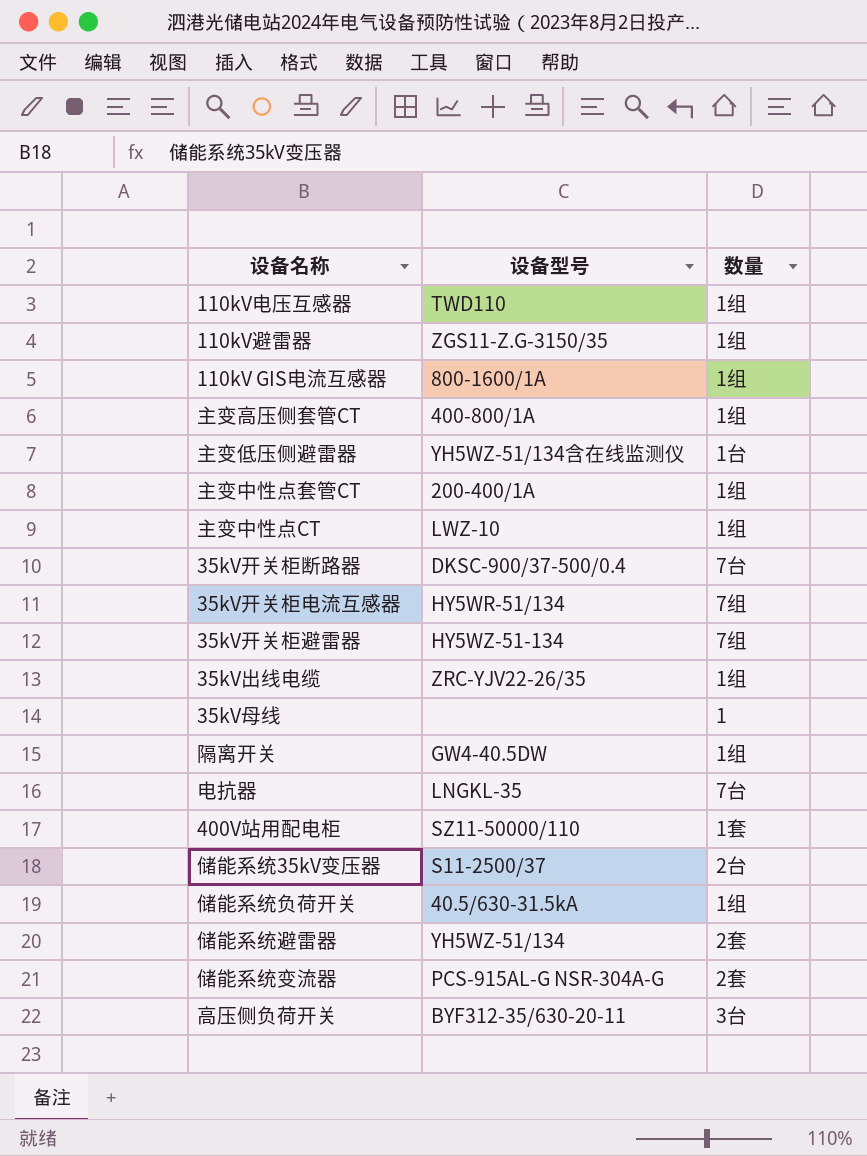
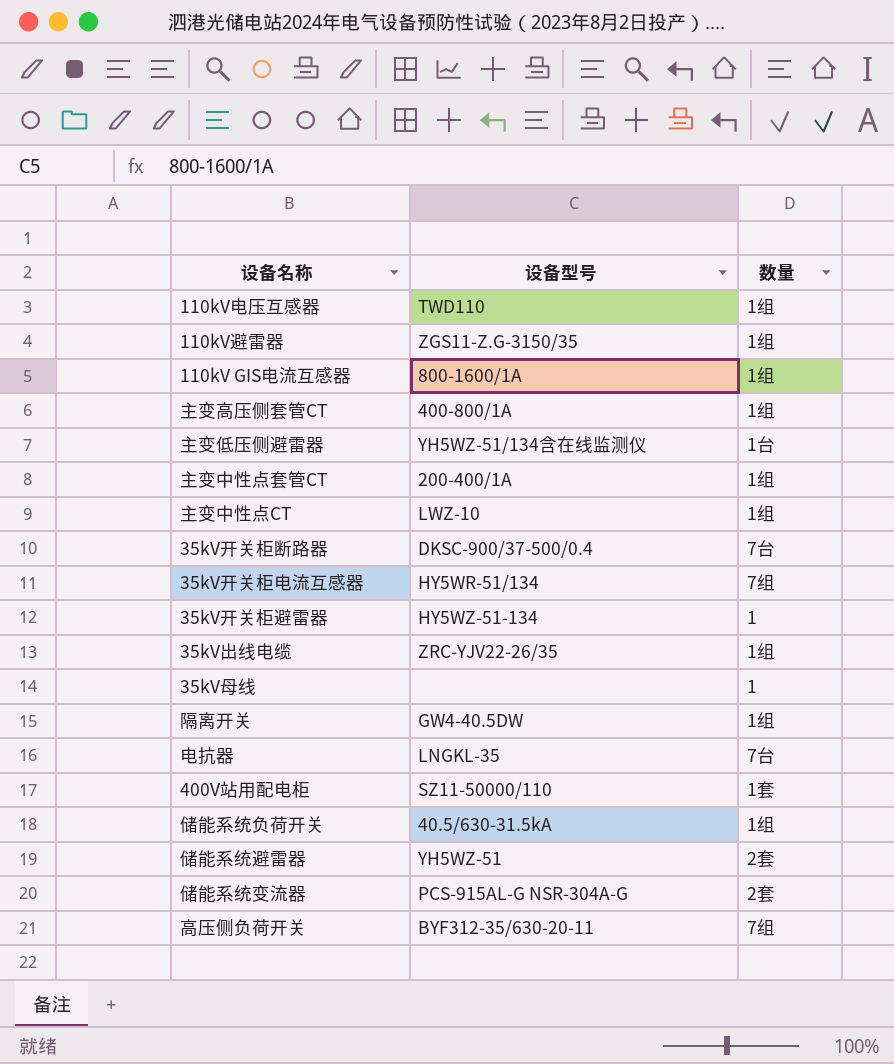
row 储能系统35kV变压器: S11-2500/37 | 2台 -> none
35kV开关柜避雷器 | 数量: 7组 -> 1
储能系统避雷器 | 设备型号: YH5WZ-51/134 -> YH5WZ-51
高压侧负荷开关 | 数量: 3台 -> 7组

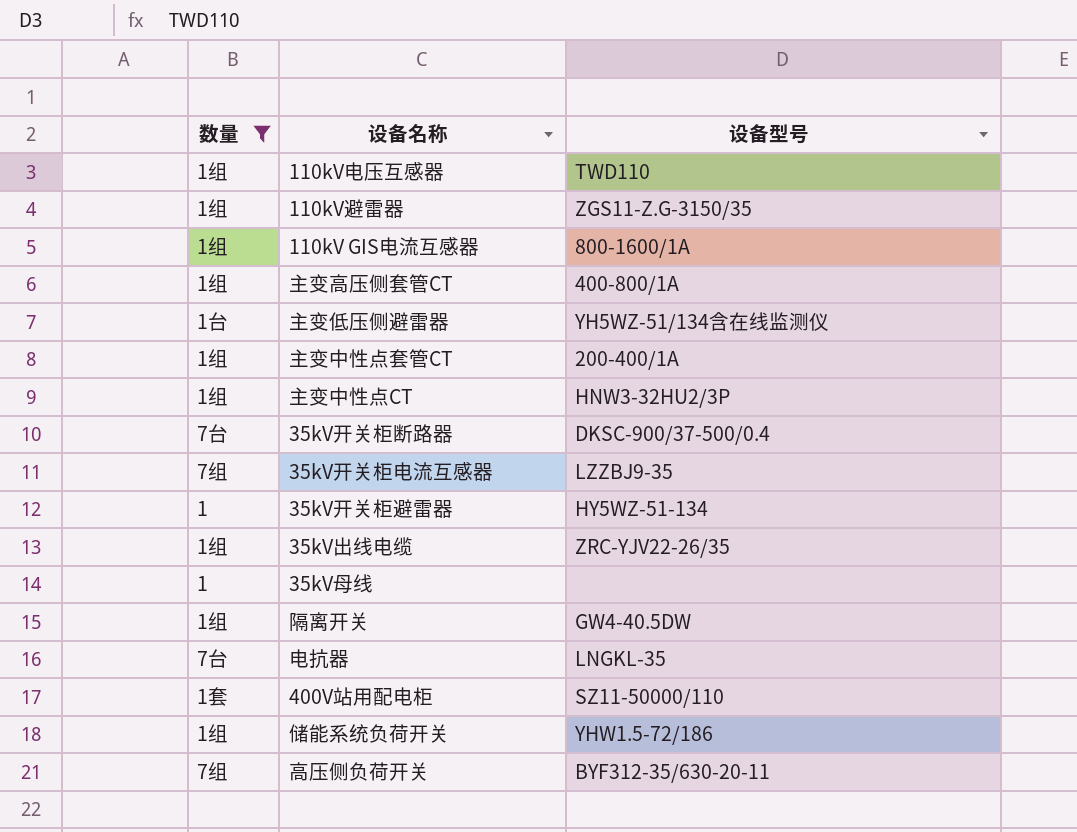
filter: none -> 数量 != 2套
column 数量 | position: 3 -> 1
主变中性点CT | 设备型号: LWZ-10 -> HNW3-32HU2/3P
35kV开关柜电流互感器 | 设备型号: HY5WR-51/134 -> LZZBJ9-35
储能系统负荷开关 | 设备型号: 40.5/630-31.5kA -> YHW1.5-72/186

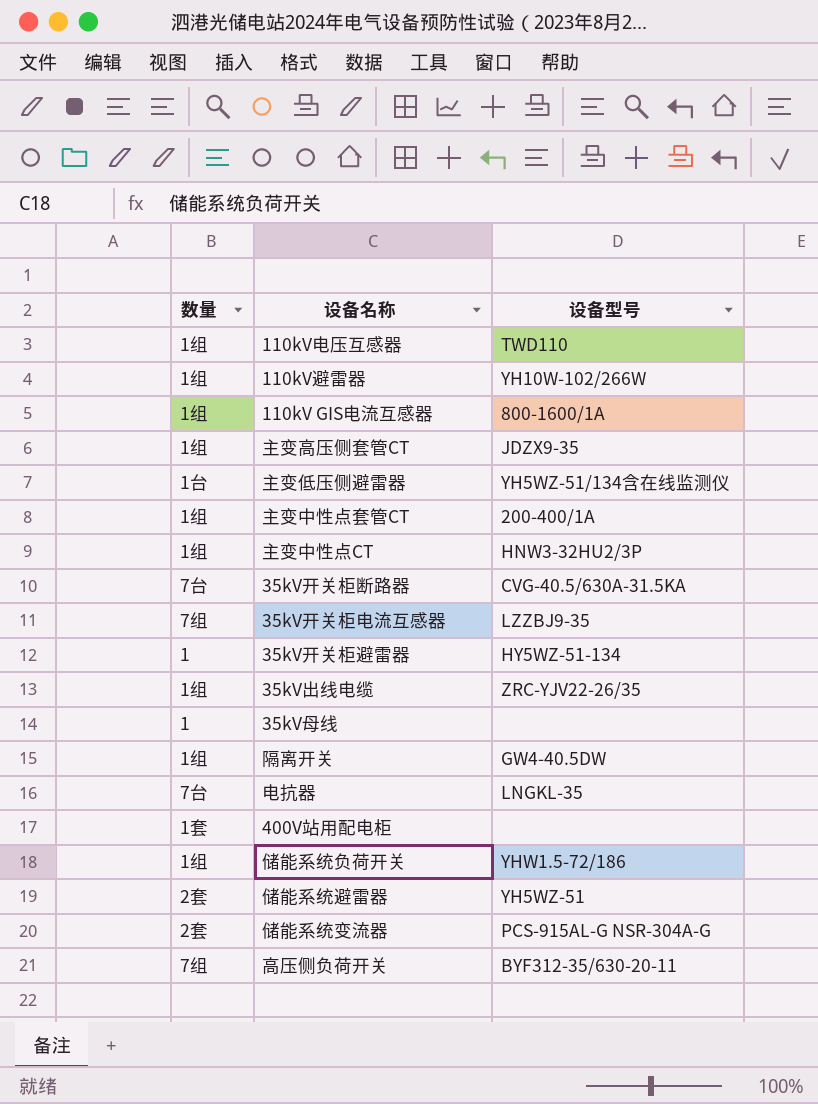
filter: 数量 != 2套 -> none
110kV避雷器 | 设备型号: ZGS11-Z.G-3150/35 -> YH10W-102/266W
主变高压侧套管CT | 设备型号: 400-800/1A -> JDZX9-35
35kV开关柜断路器 | 设备型号: DKSC-900/37-500/0.4 -> CVG-40.5/630A-31.5KA
400V站用配电柜 | 设备型号: SZ11-50000/110 -> none

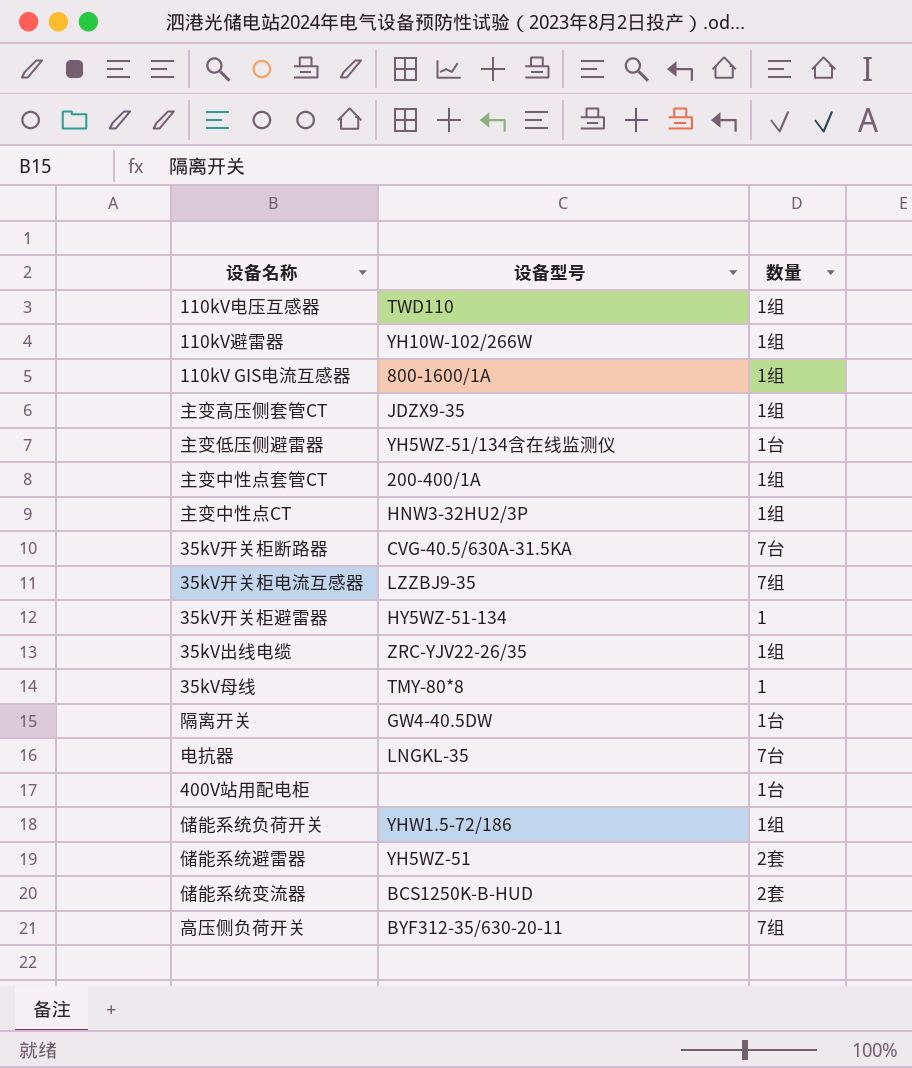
column 数量 | position: 1 -> 3
35kV母线 | 设备型号: none -> TMY-80*8
隔离开关 | 数量: 1组 -> 1台
400V站用配电柜 | 数量: 1套 -> 1台
储能系统变流器 | 设备型号: PCS-915AL-G NSR-304A-G -> BCS1250K-B-HUD

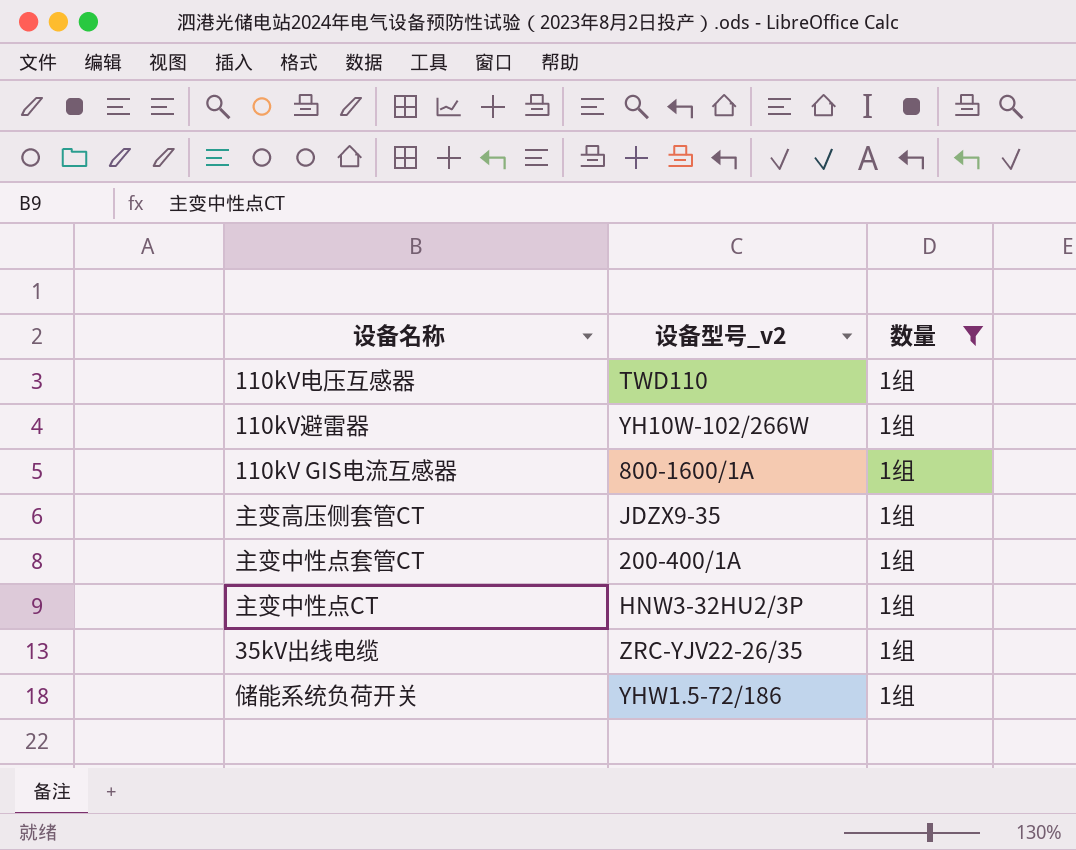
filter: none -> 数量 = 1组
column name: 设备型号 -> 设备型号_v2

